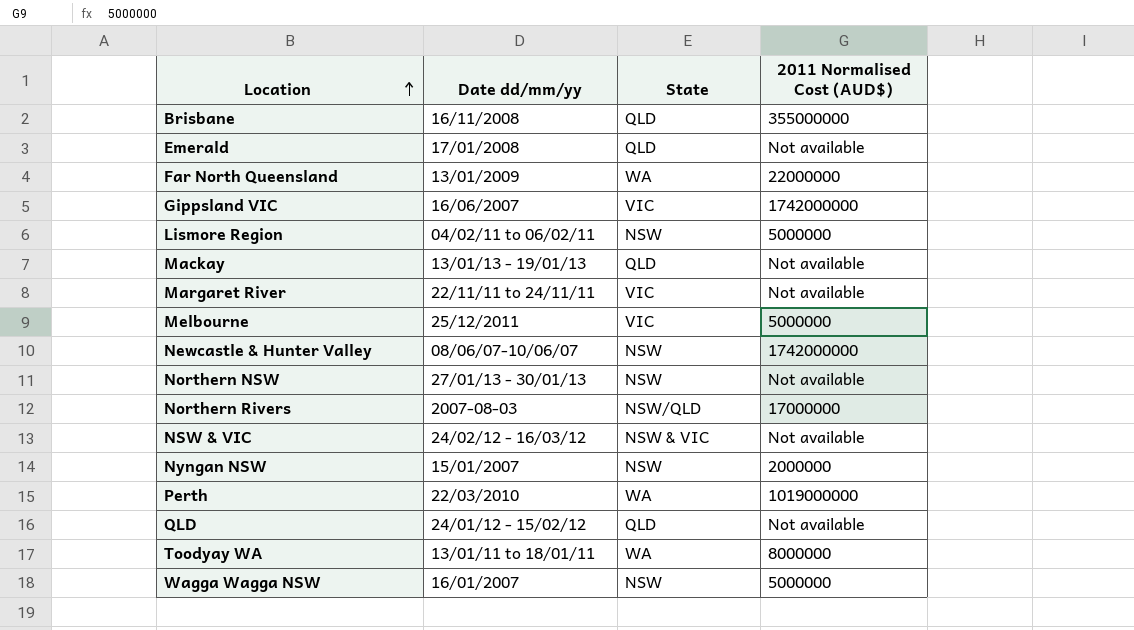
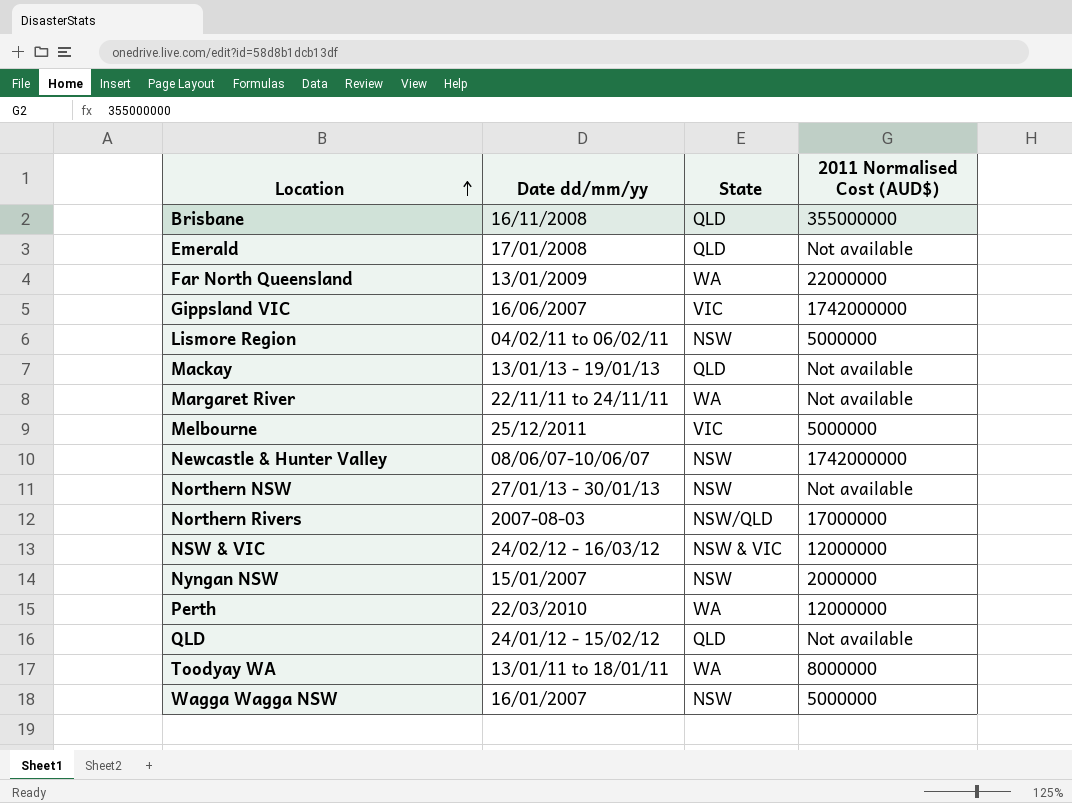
Margaret River | State: VIC -> WA
NSW & VIC | 2011 Normalised Cost (AUD$): Not available -> 12000000
Perth | 2011 Normalised Cost (AUD$): 1019000000 -> 12000000

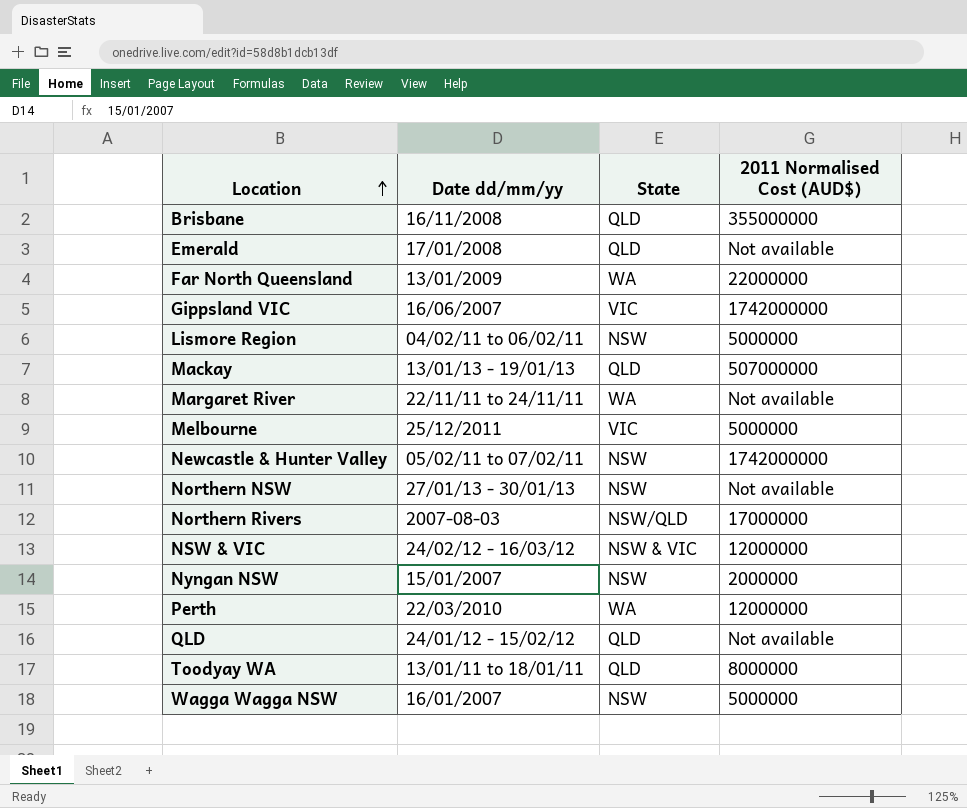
Mackay | 2011 Normalised Cost (AUD$): Not available -> 507000000
Newcastle & Hunter Valley | Date dd/mm/yy: 08/06/07-10/06/07 -> 05/02/11 to 07/02/11
Toodyay WA | State: WA -> QLD

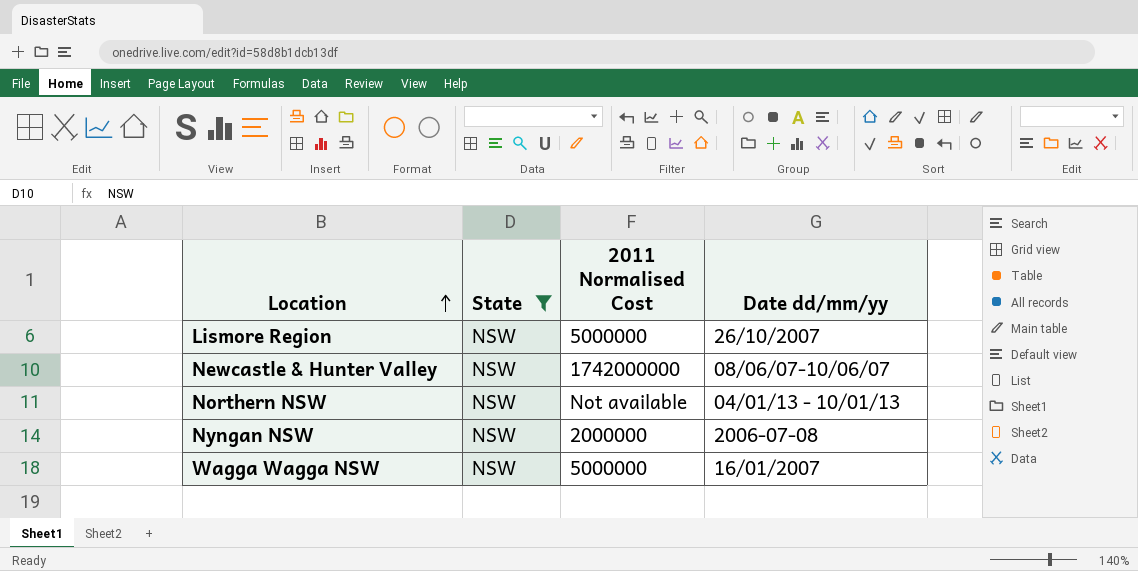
filter: none -> State = NSW
column name: 2011 Normalised Cost (AUD$) -> 2011 Normalised Cost
column Date dd/mm/yy | position: 2 -> 4
Lismore Region | Date dd/mm/yy: 04/02/11 to 06/02/11 -> 26/10/2007
Newcastle & Hunter Valley | Date dd/mm/yy: 05/02/11 to 07/02/11 -> 08/06/07-10/06/07
Northern NSW | Date dd/mm/yy: 27/01/13 - 30/01/13 -> 04/01/13 - 10/01/13
Nyngan NSW | Date dd/mm/yy: 15/01/2007 -> 2006-07-08

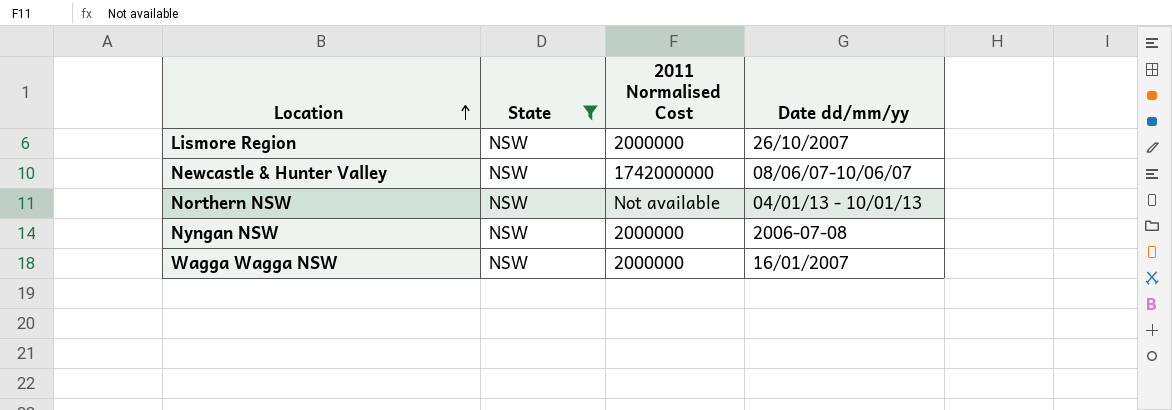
Lismore Region | 2011 Normalised Cost: 5000000 -> 2000000
Wagga Wagga NSW | 2011 Normalised Cost: 5000000 -> 2000000

